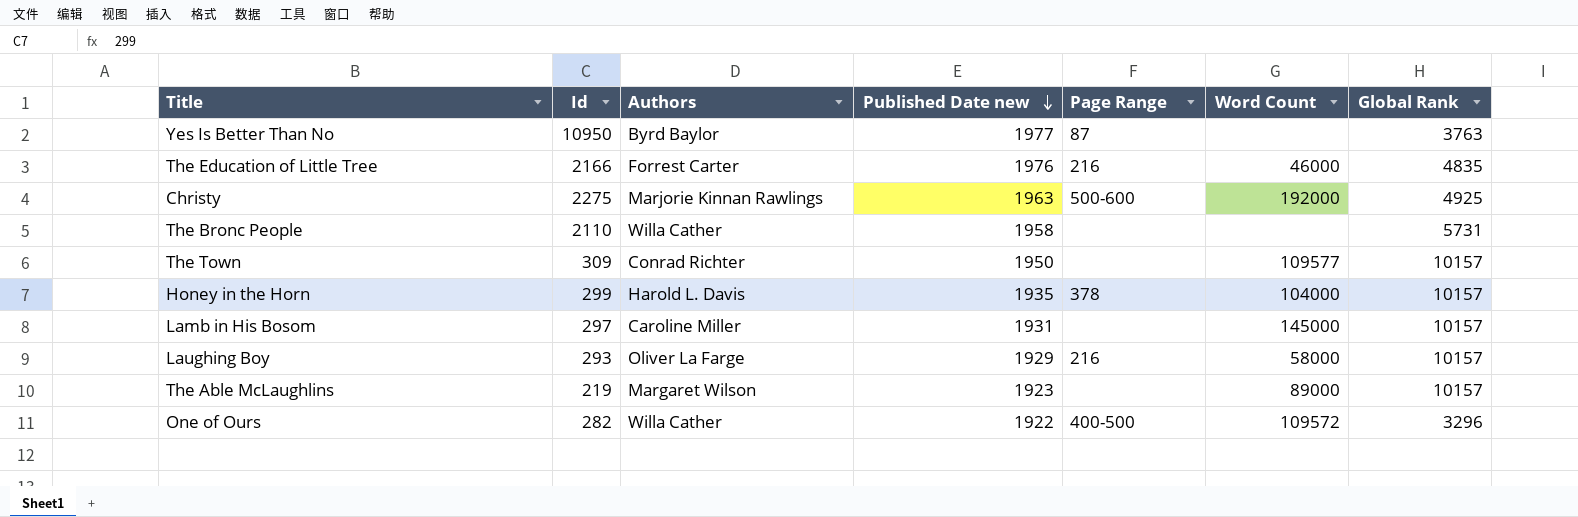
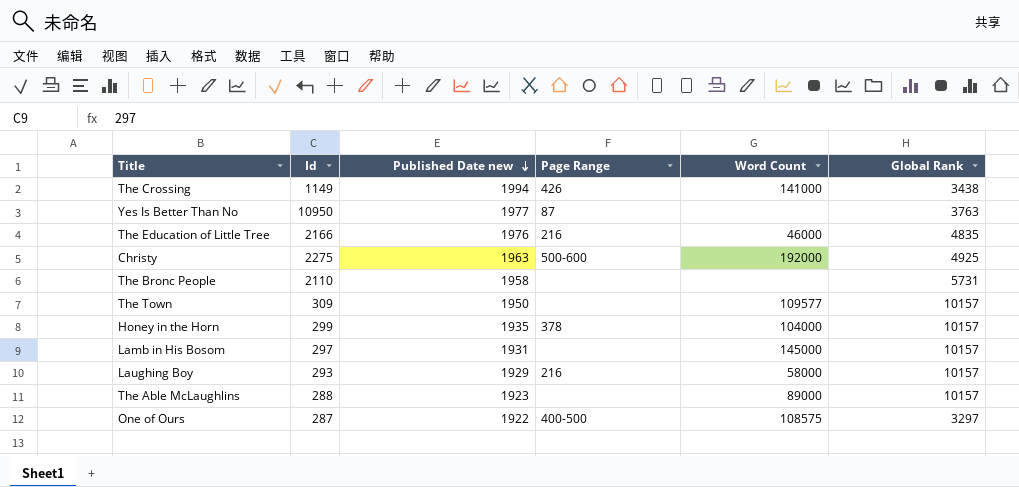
column Authors | position: 3 -> none
row The Crossing: none -> 1149 | 1994 | 426 | 141000 | 3438
The Able McLaughlins | Id: 219 -> 288
One of Ours | Id: 282 -> 287
One of Ours | Word Count: 109572 -> 108575
One of Ours | Global Rank: 3296 -> 3297

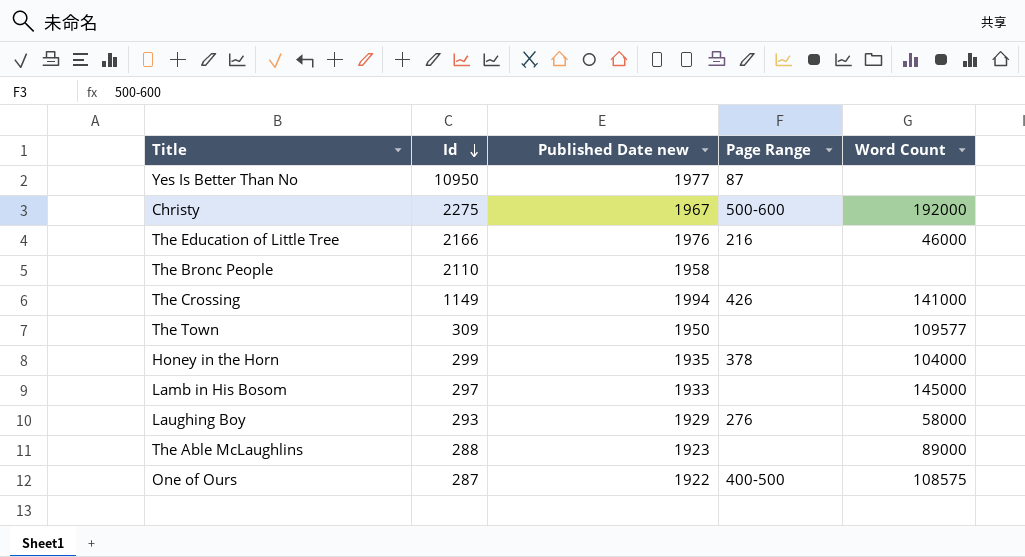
row order: Published Date new descending -> Id descending
column Global Rank | position: 6 -> none
Christy | Published Date new: 1963 -> 1967
Lamb in His Bosom | Published Date new: 1931 -> 1933
Laughing Boy | Page Range: 216 -> 276

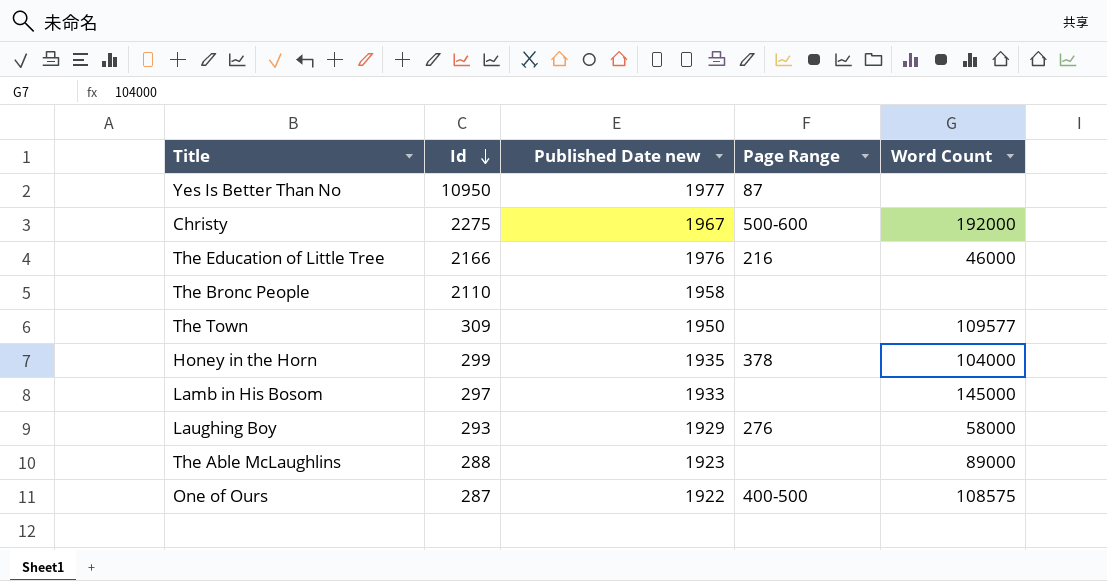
row The Crossing: 1149 | 1994 | 426 | 141000 -> none

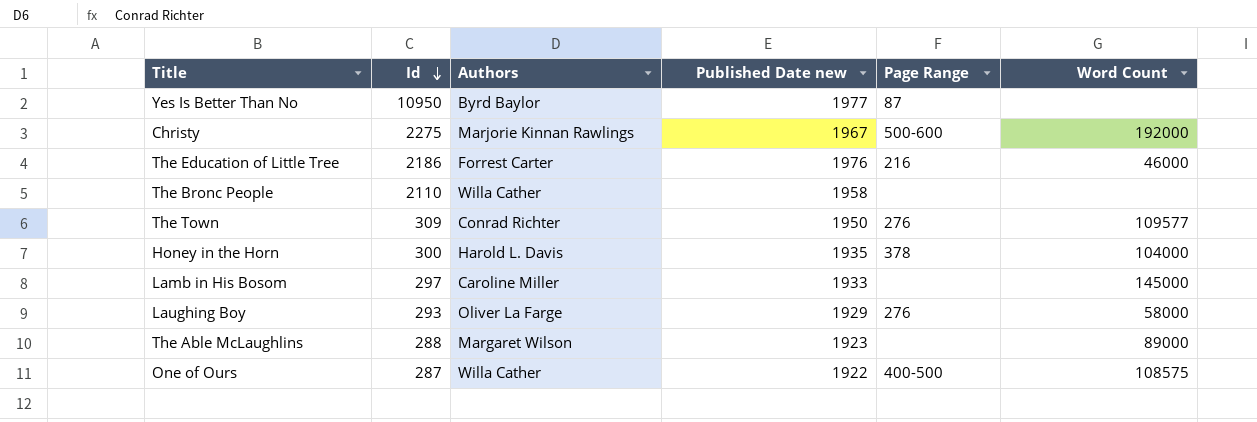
column Authors | position: none -> 3
The Education of Little Tree | Id: 2166 -> 2186
The Town | Page Range: none -> 276
Honey in the Horn | Id: 299 -> 300

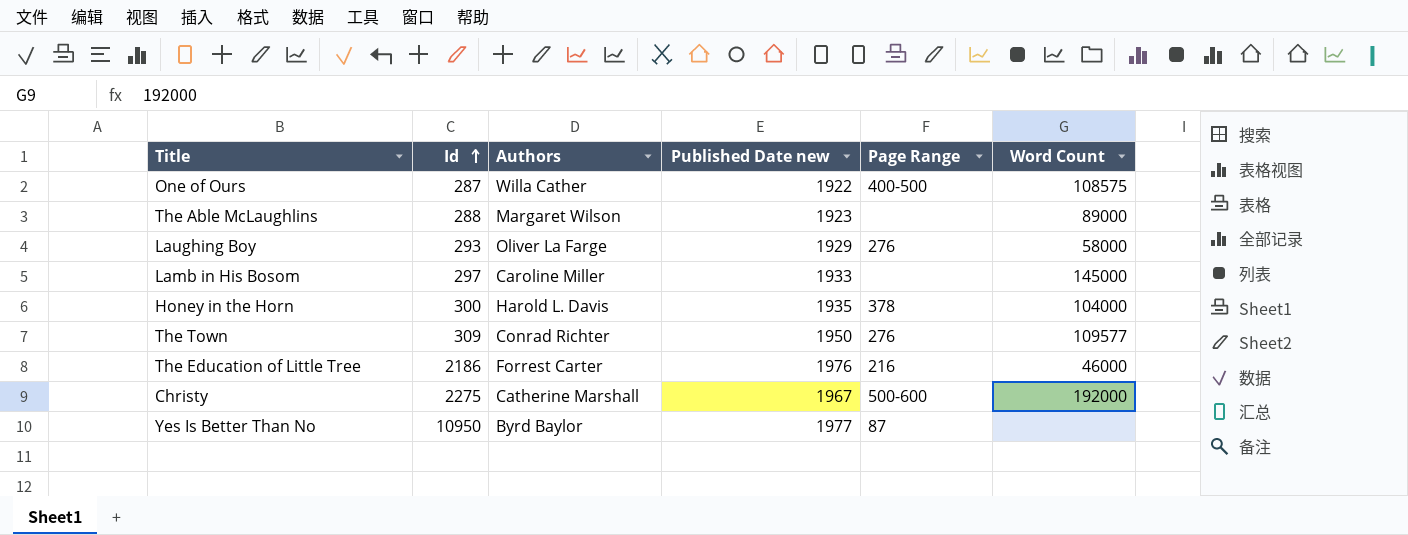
row order: Id descending -> Id ascending
row The Bronc People: 2110 | Willa Cather | 1958 | none | none -> none
Christy | Authors: Marjorie Kinnan Rawlings -> Catherine Marshall

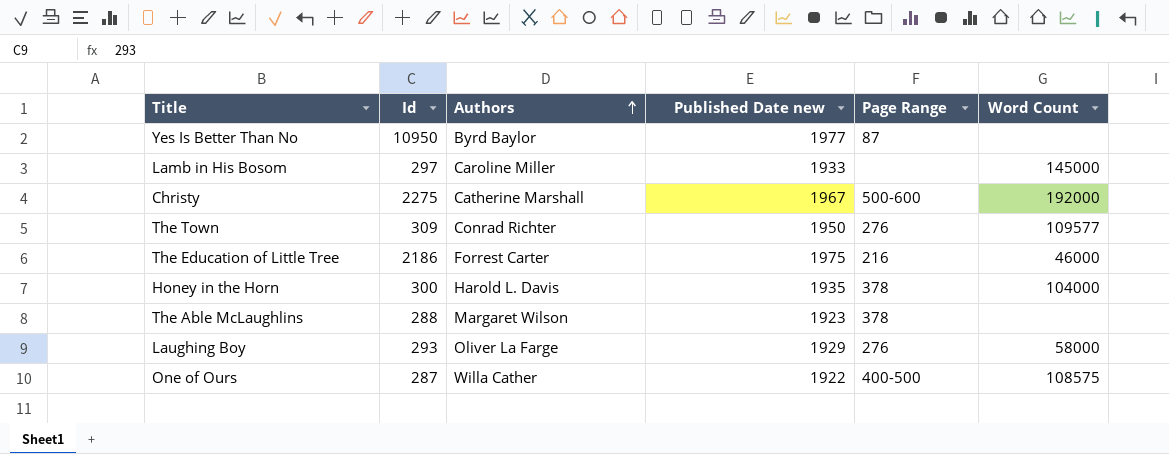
row order: Id ascending -> Authors ascending
The Education of Little Tree | Published Date new: 1976 -> 1975
The Able McLaughlins | Page Range: none -> 378
The Able McLaughlins | Word Count: 89000 -> none

